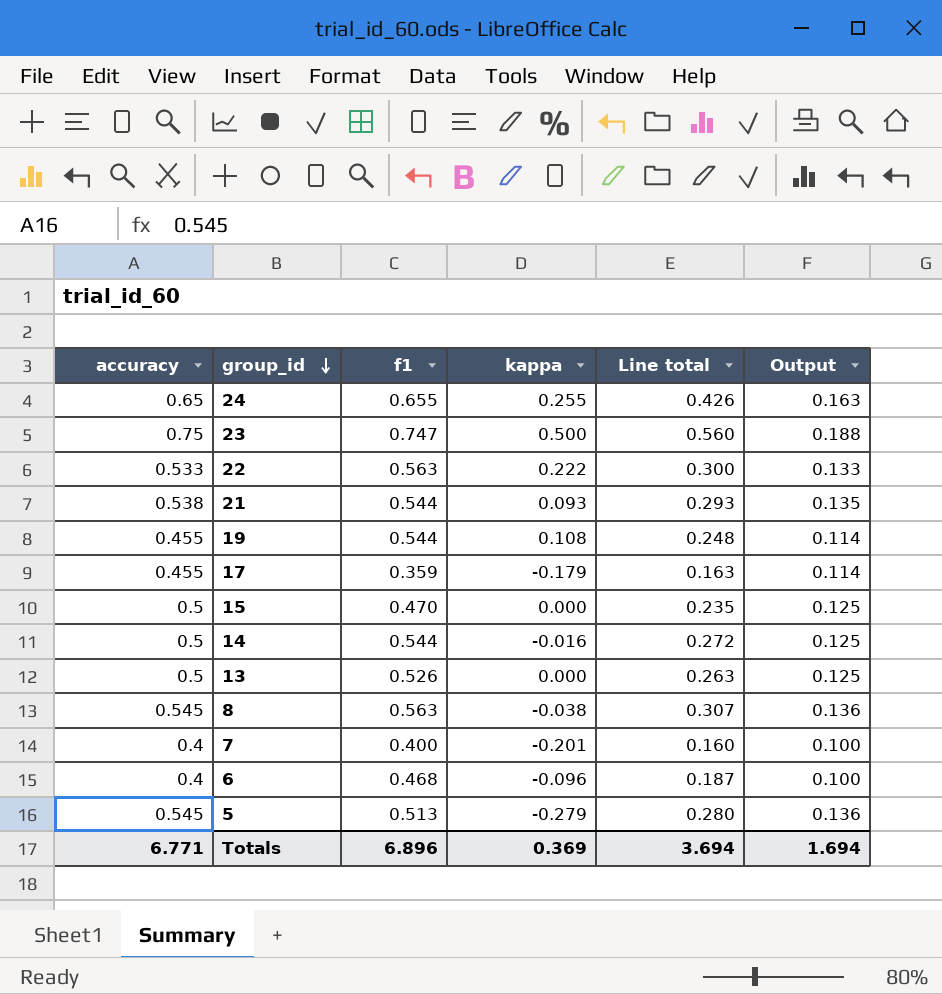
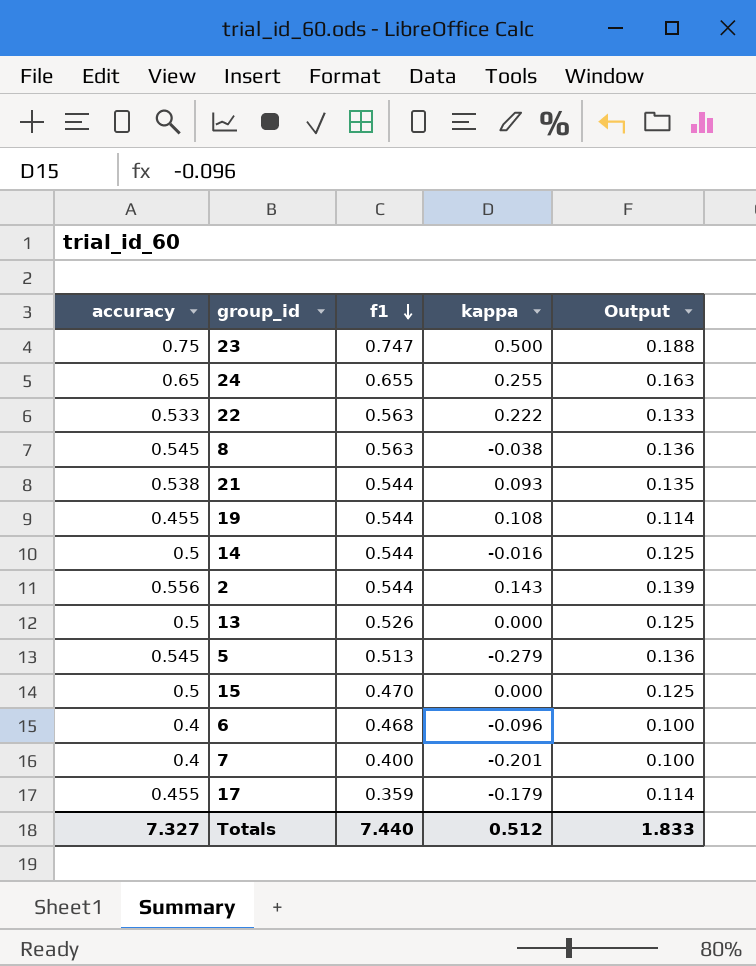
row order: group_id descending -> f1 descending
column Line total | formula: [accuracy] * [f1] -> none
row 2: none -> 0.556 | 0.544 | 0.143 | 0.139
Totals | accuracy: 6.771 -> 7.327
Totals | f1: 6.896 -> 7.440
Totals | kappa: 0.369 -> 0.512
Totals | Output: 1.694 -> 1.833

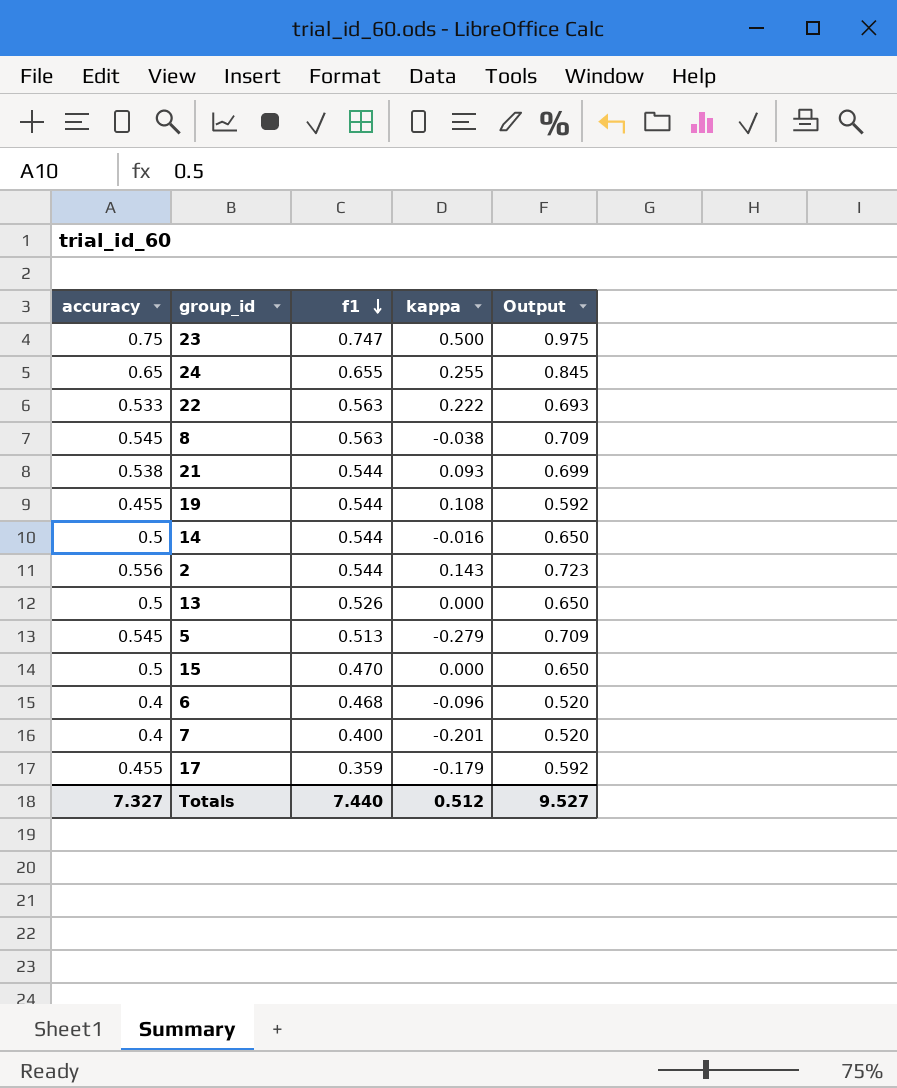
column Output | formula: [accuracy] * 0.25 -> [accuracy] * 1.3
Totals | Output: 1.833 -> 9.527

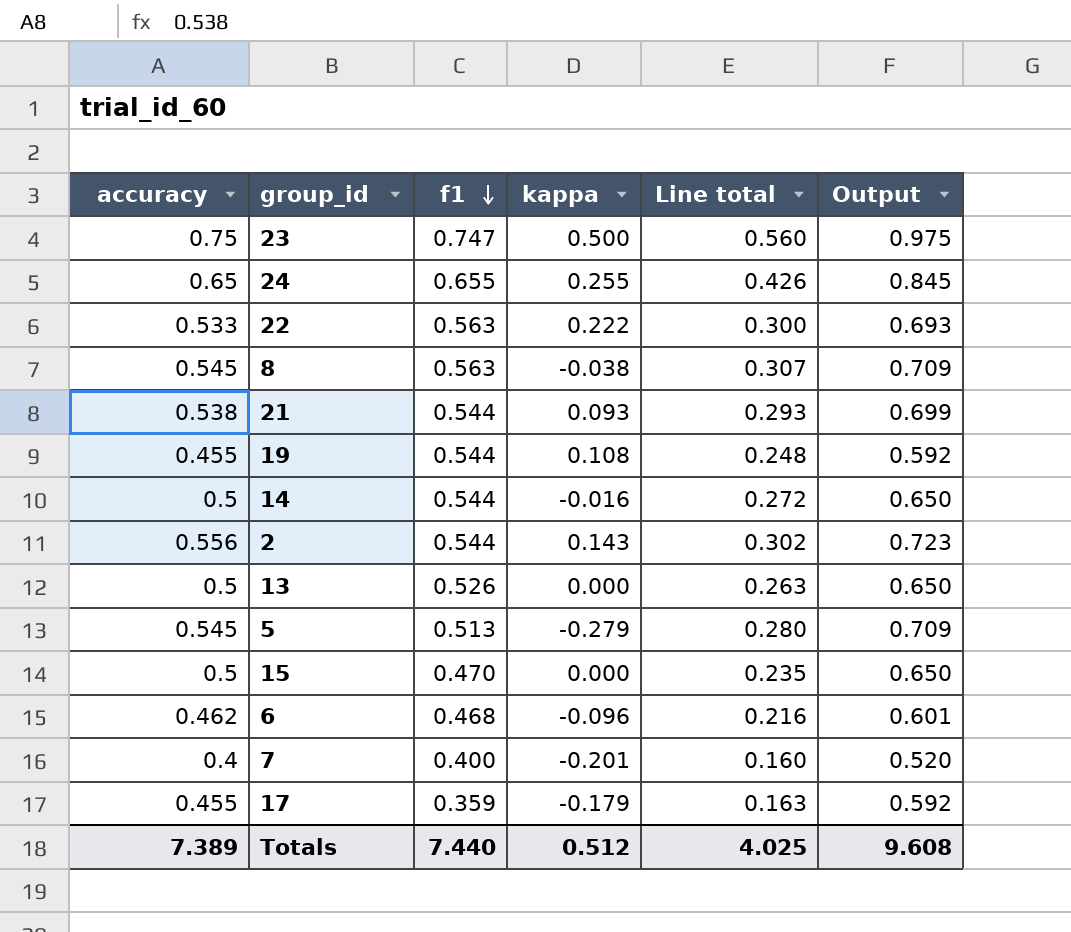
column Line total | formula: none -> [accuracy] * [f1]
6 | accuracy: 0.4 -> 0.462
6 | Output: 0.520 -> 0.601
Totals | accuracy: 7.327 -> 7.389
Totals | Output: 9.527 -> 9.608

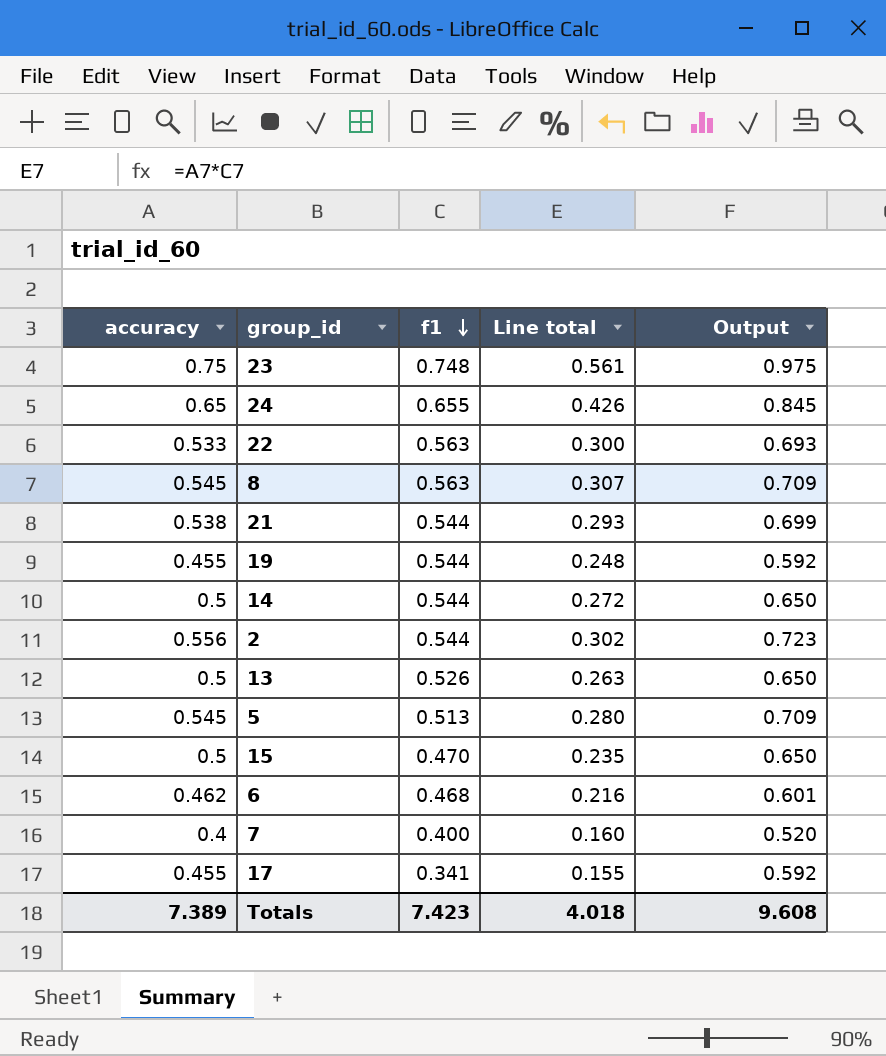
column kappa | position: 4 -> none
23 | f1: 0.747 -> 0.748
23 | Line total: 0.560 -> 0.561
17 | f1: 0.359 -> 0.341
17 | Line total: 0.163 -> 0.155
Totals | f1: 7.440 -> 7.423
Totals | Line total: 4.025 -> 4.018

